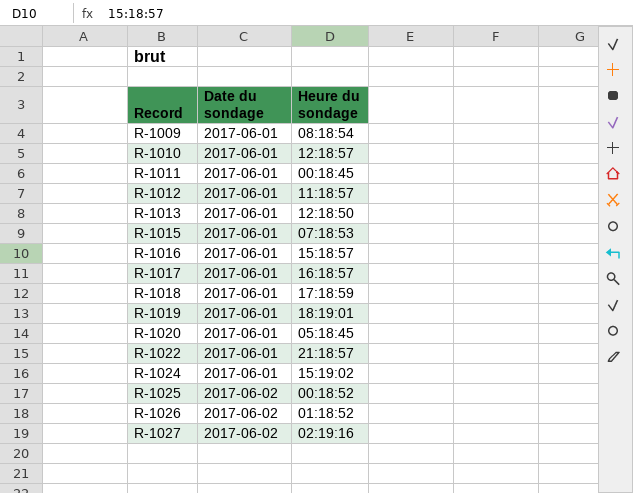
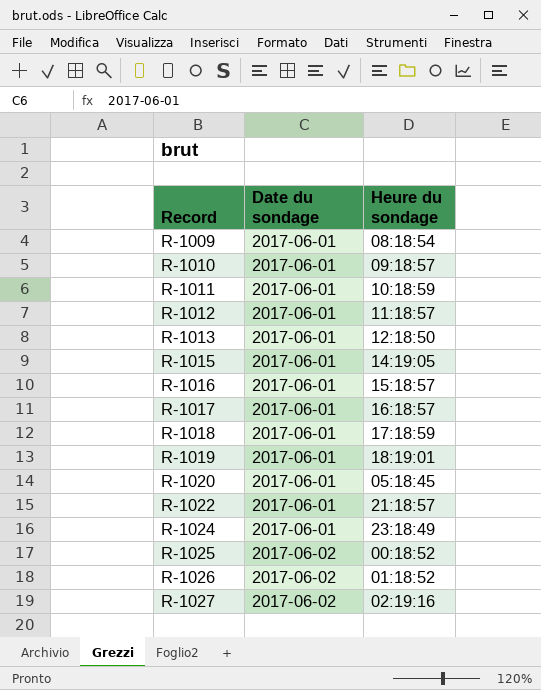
R-1010 | Heure du sondage: 12:18:57 -> 09:18:57
R-1011 | Heure du sondage: 00:18:45 -> 10:18:59
R-1015 | Heure du sondage: 07:18:53 -> 14:19:05
R-1024 | Heure du sondage: 15:19:02 -> 23:18:49

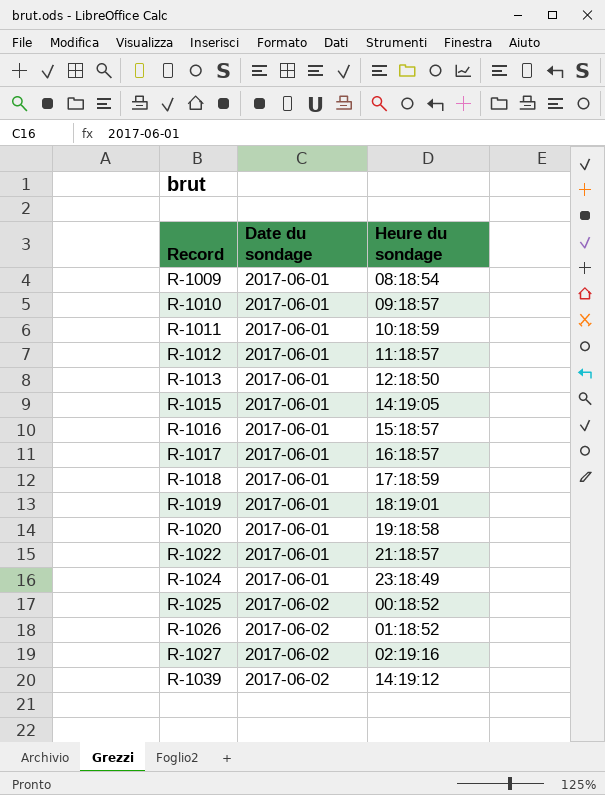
R-1020 | Heure du sondage: 05:18:45 -> 19:18:58
row R-1039: none -> 2017-06-02 | 14:19:12

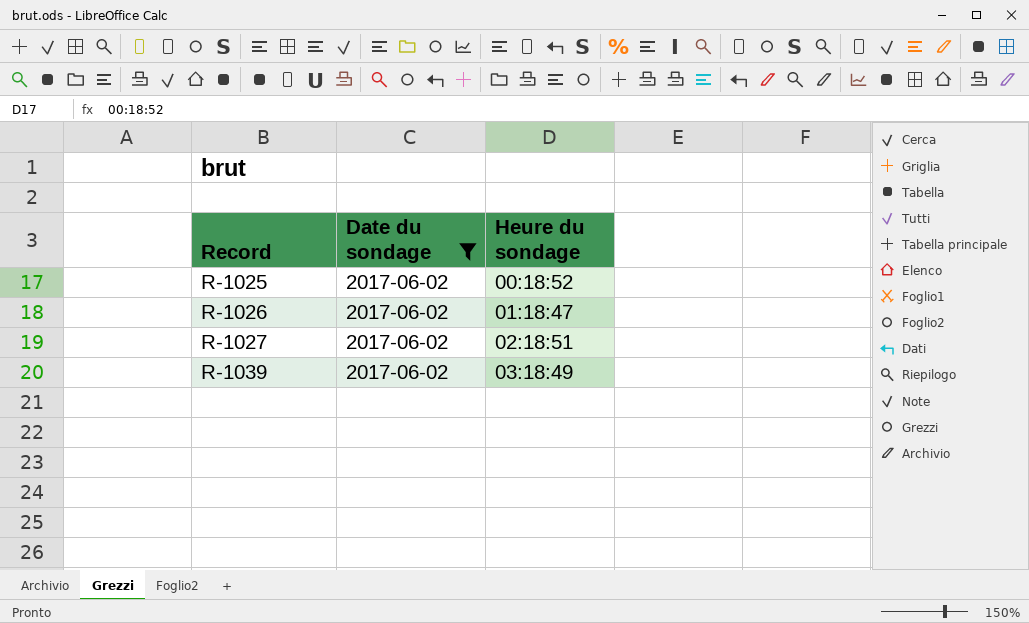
filter: none -> Date du sondage = 2017-06-02
R-1026 | Heure du sondage: 01:18:52 -> 01:18:47
R-1027 | Heure du sondage: 02:19:16 -> 02:18:51
R-1039 | Heure du sondage: 14:19:12 -> 03:18:49

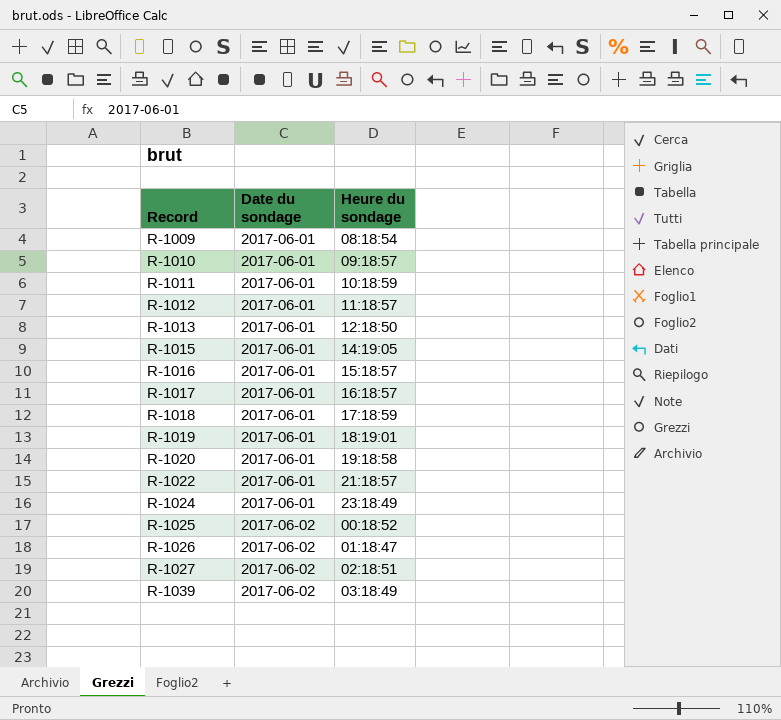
filter: Date du sondage = 2017-06-02 -> none

